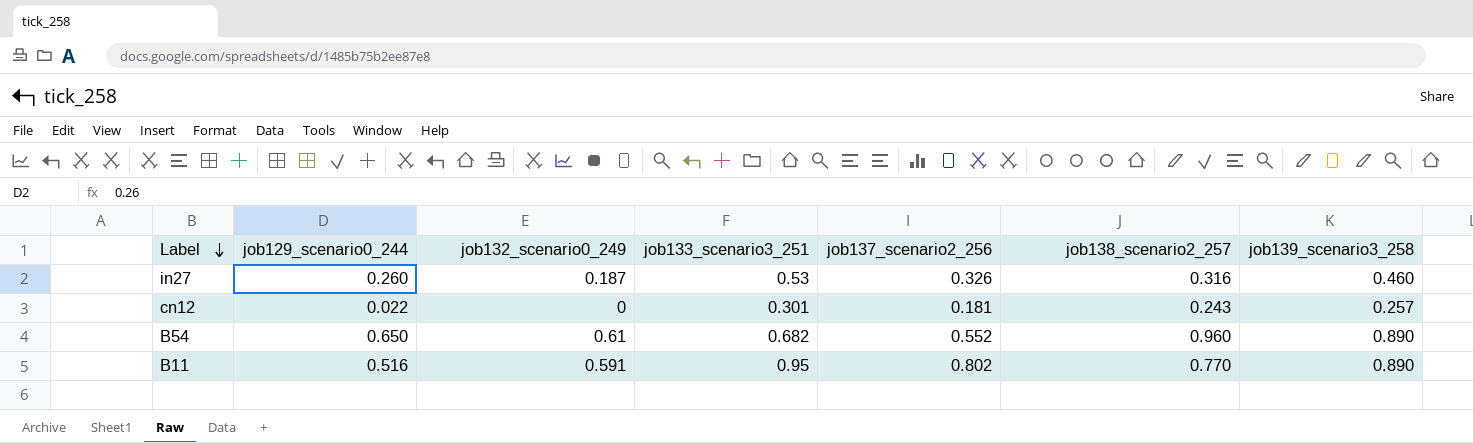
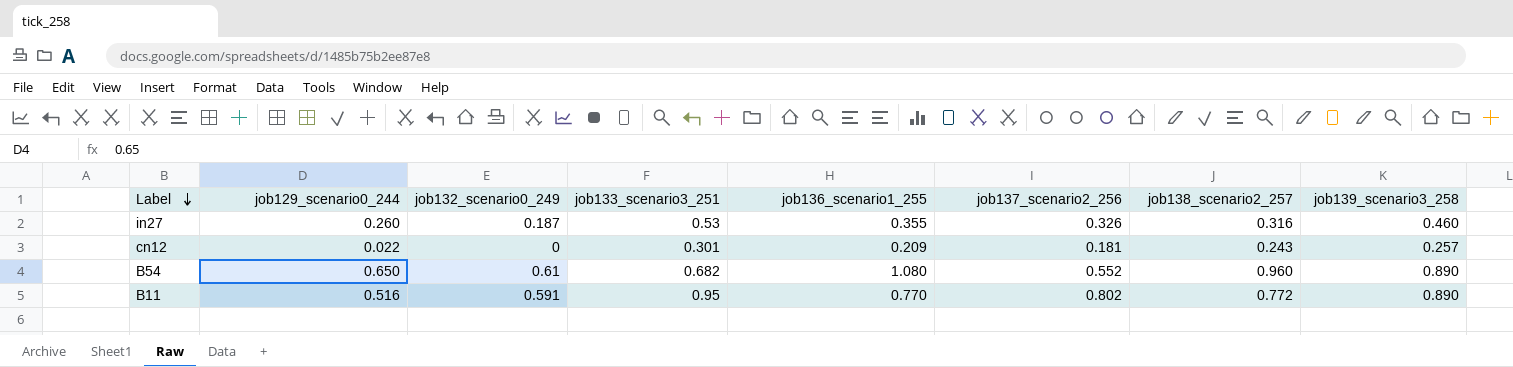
column job136_scenario1_255 | position: none -> 5
B11 | job138_scenario2_257: 0.770 -> 0.772

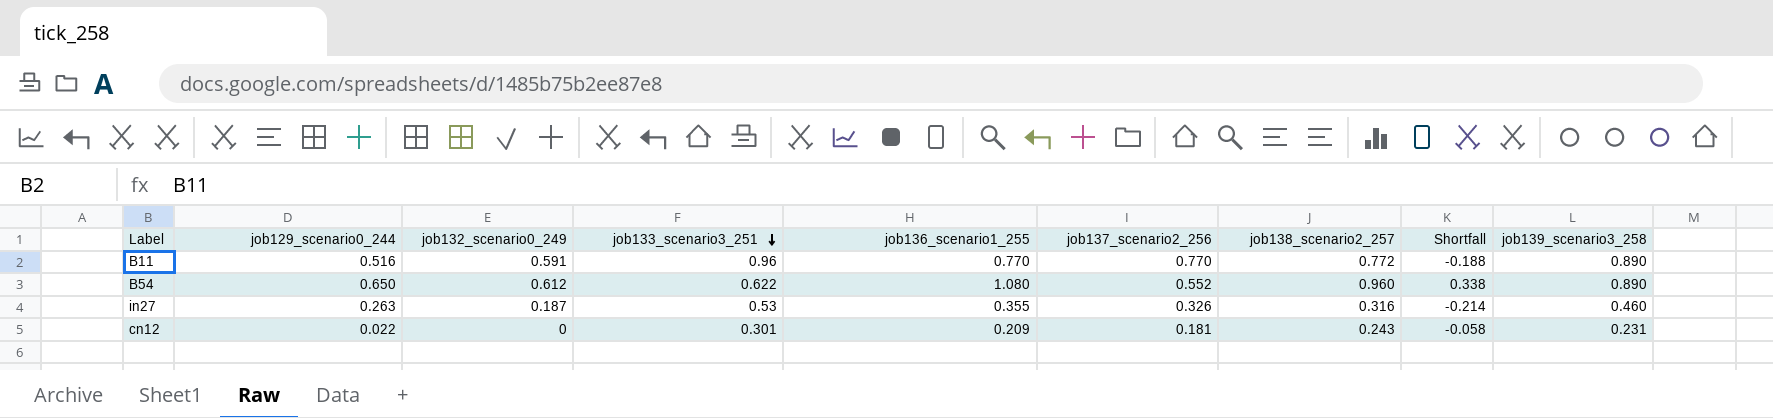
row order: Label descending -> job133_scenario3_251 descending
column Shortfall | formula: none -> [job138_scenario2_257] - [job133_scenario3_251]
B11 | job133_scenario3_251: 0.95 -> 0.96
B11 | job137_scenario2_256: 0.802 -> 0.770
B54 | job132_scenario0_249: 0.61 -> 0.612
B54 | job133_scenario3_251: 0.682 -> 0.622
in27 | job129_scenario0_244: 0.260 -> 0.263
cn12 | job139_scenario3_258: 0.257 -> 0.231

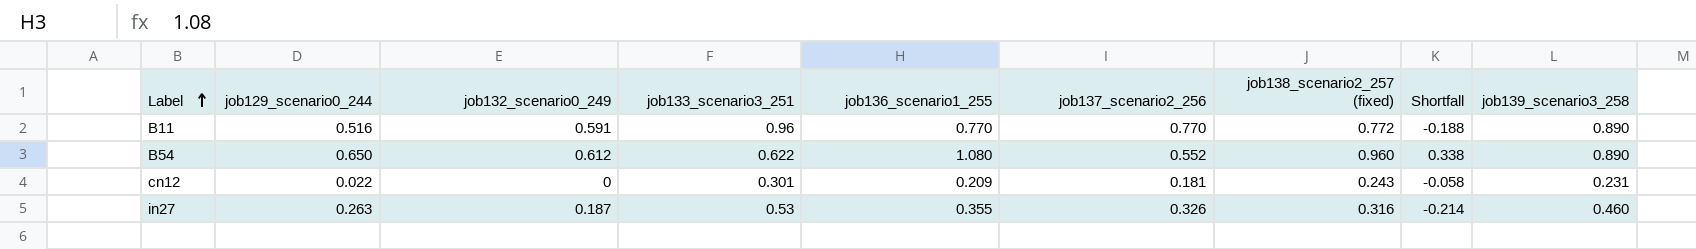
row order: job133_scenario3_251 descending -> Label ascending
column name: job138_scenario2_257 -> job138_scenario2_257 (fixed)

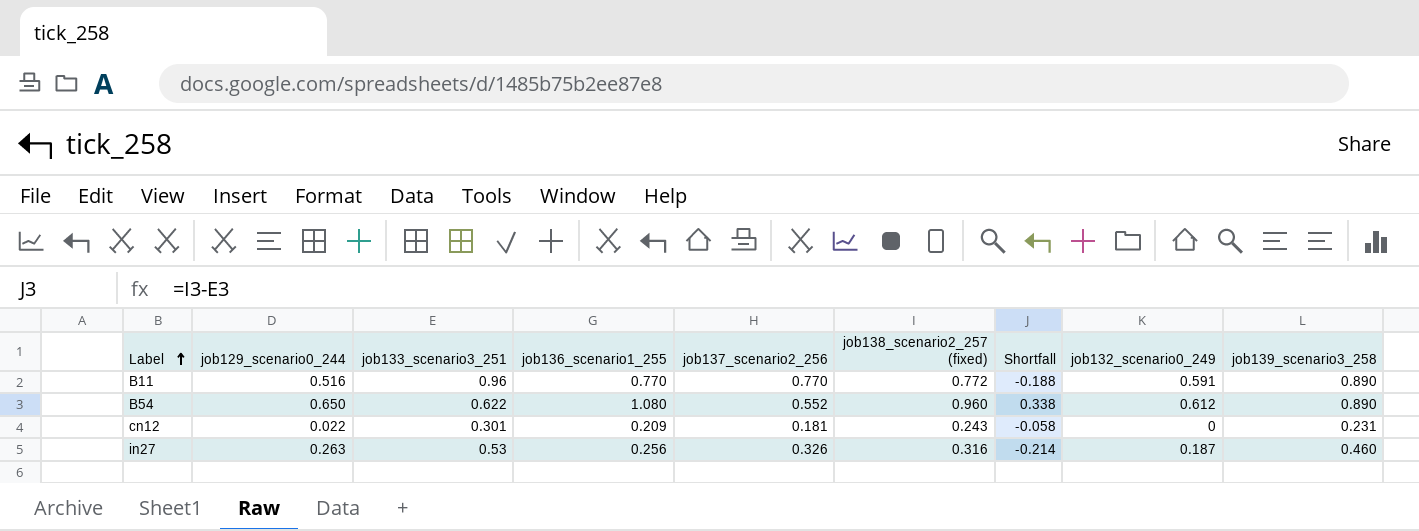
column job132_scenario0_249 | position: 3 -> 8
in27 | job136_scenario1_255: 0.355 -> 0.256

